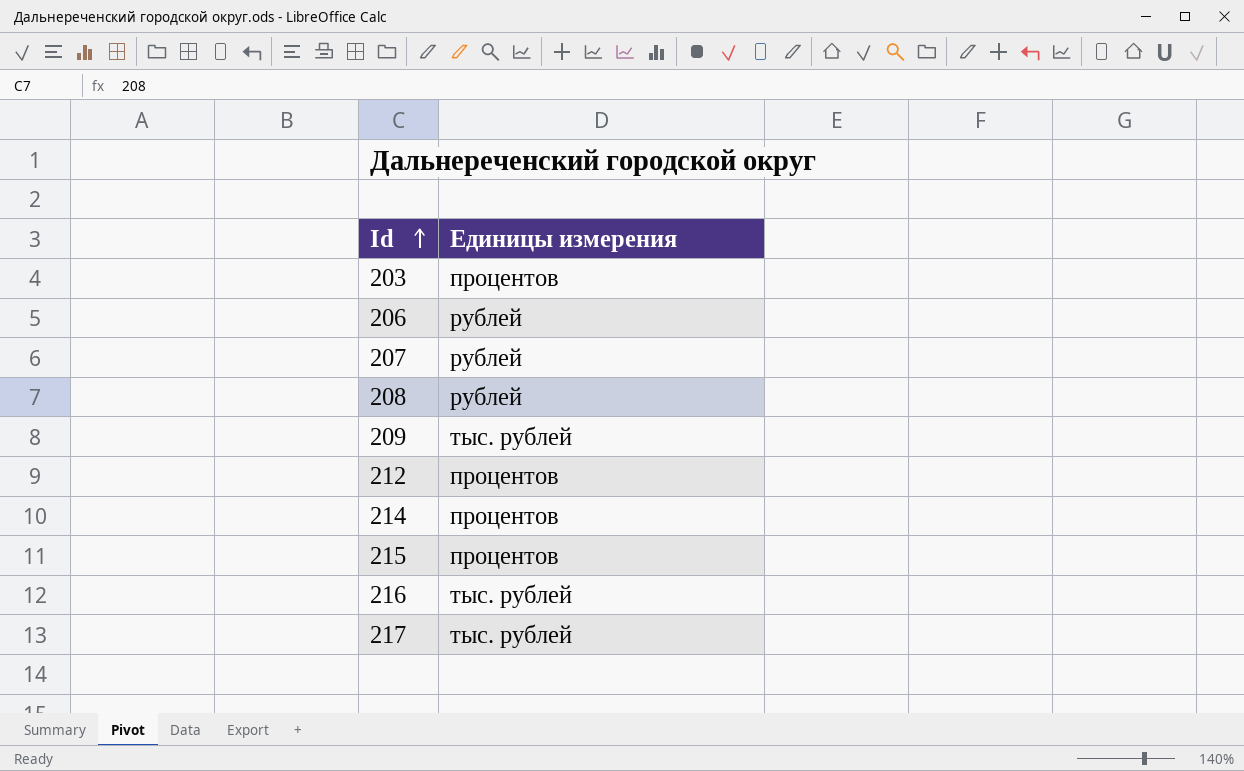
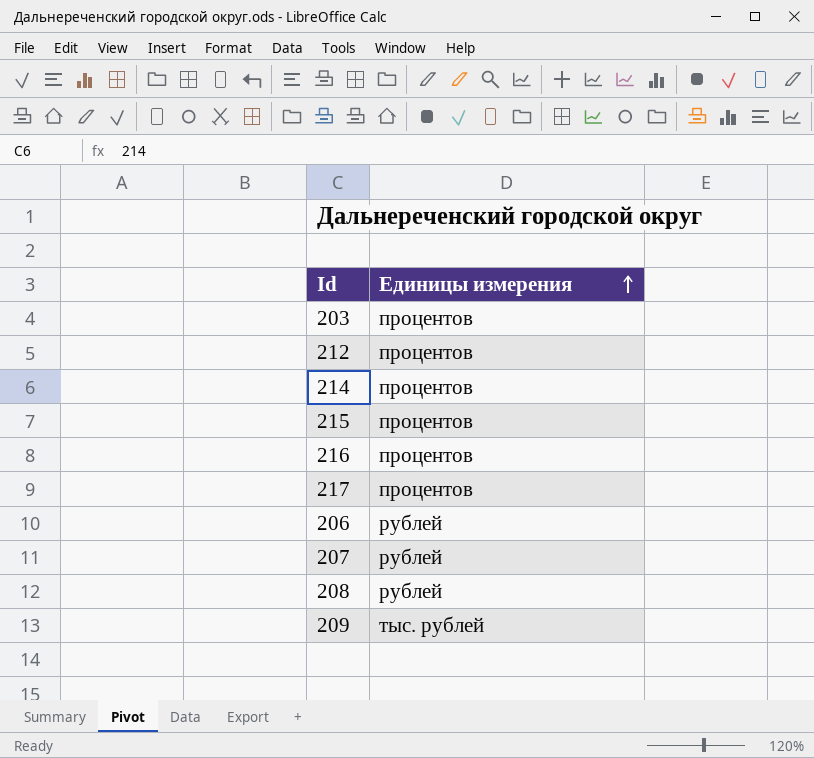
row order: Id ascending -> Единицы измерения ascending
216 | Единицы измерения: тыс. рублей -> процентов
217 | Единицы измерения: тыс. рублей -> процентов

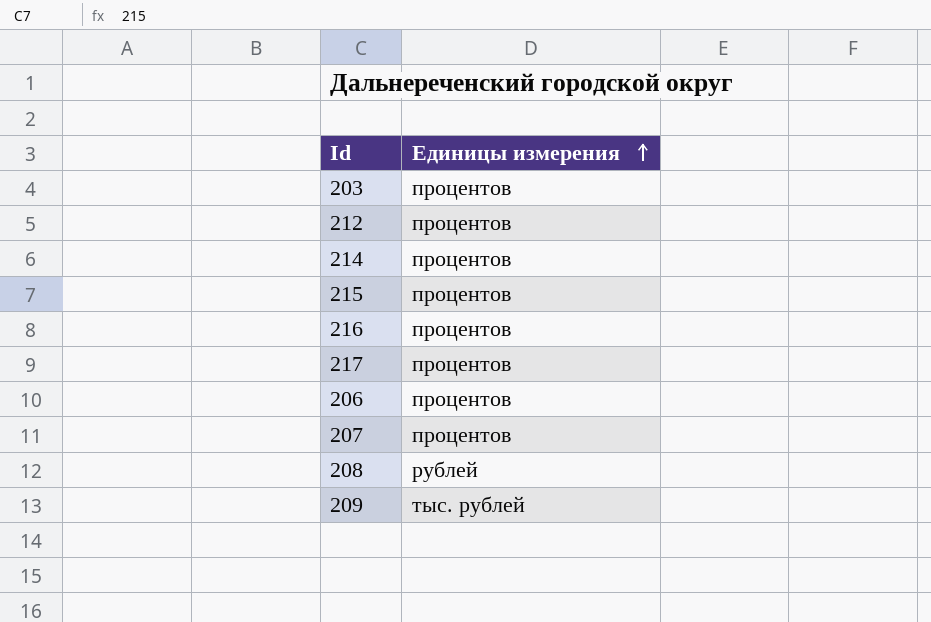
206 | Единицы измерения: рублей -> процентов
207 | Единицы измерения: рублей -> процентов

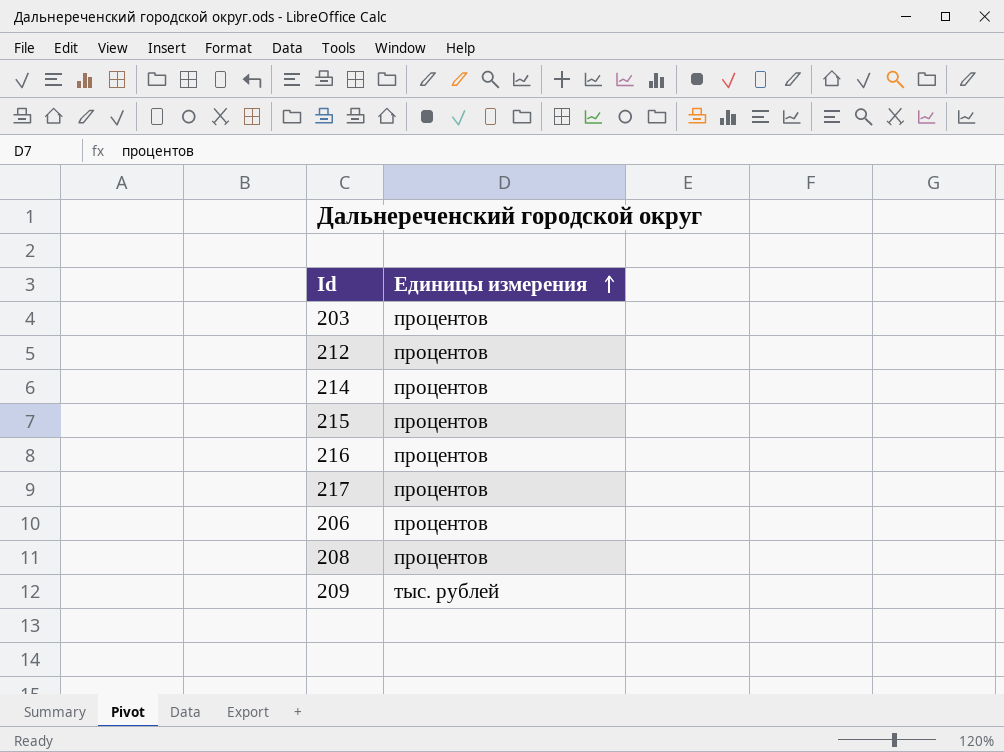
row 207: процентов -> none
208 | Единицы измерения: рублей -> процентов

